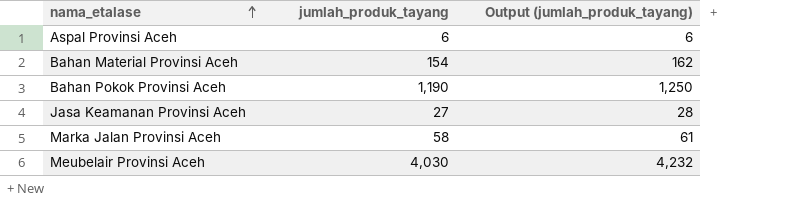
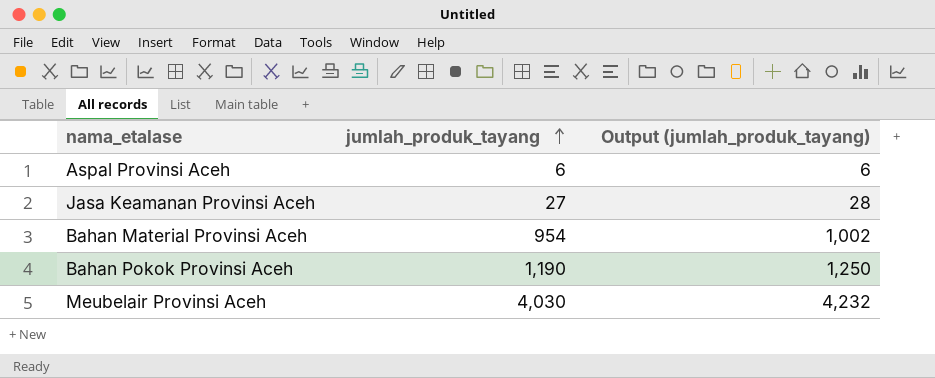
row order: nama_etalase ascending -> jumlah_produk_tayang ascending
row Marka Jalan Provinsi Aceh: 58 | 61 -> none
Bahan Material Provinsi Aceh | jumlah_produk_tayang: 154 -> 954
Bahan Material Provinsi Aceh | Output (jumlah_produk_tayang): 162 -> 1,002

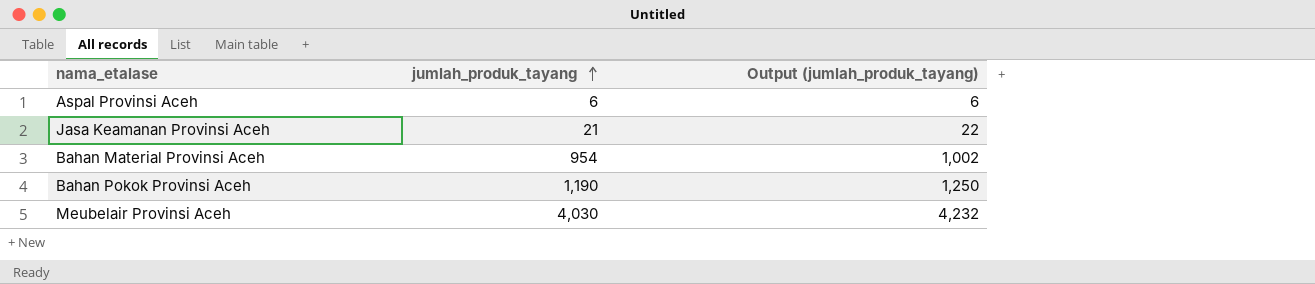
Jasa Keamanan Provinsi Aceh | jumlah_produk_tayang: 27 -> 21
Jasa Keamanan Provinsi Aceh | Output (jumlah_produk_tayang): 28 -> 22

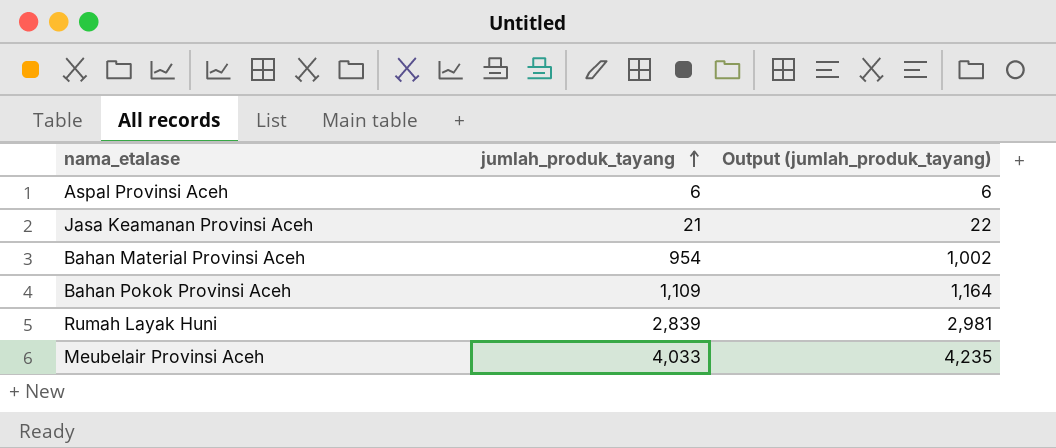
Bahan Pokok Provinsi Aceh | jumlah_produk_tayang: 1,190 -> 1,109
Bahan Pokok Provinsi Aceh | Output (jumlah_produk_tayang): 1,250 -> 1,164
row Rumah Layak Huni: none -> 2,839 | 2,981
Meubelair Provinsi Aceh | jumlah_produk_tayang: 4,030 -> 4,033
Meubelair Provinsi Aceh | Output (jumlah_produk_tayang): 4,232 -> 4,235

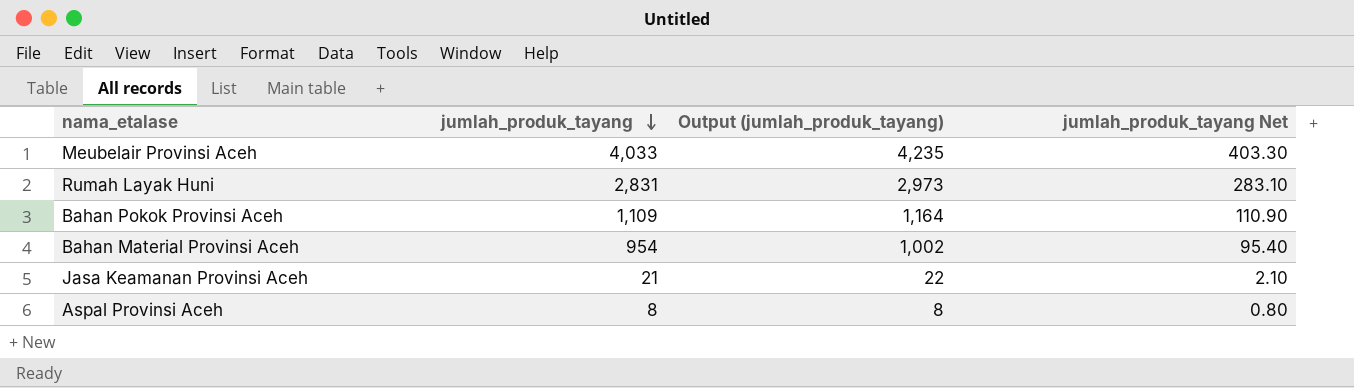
row order: jumlah_produk_tayang ascending -> jumlah_produk_tayang descending
column jumlah_produk_tayang Net | formula: none -> [jumlah_produk_tayang] * 0.1
Rumah Layak Huni | jumlah_produk_tayang: 2,839 -> 2,831
Rumah Layak Huni | Output (jumlah_produk_tayang): 2,981 -> 2,973
Aspal Provinsi Aceh | jumlah_produk_tayang: 6 -> 8
Aspal Provinsi Aceh | Output (jumlah_produk_tayang): 6 -> 8

